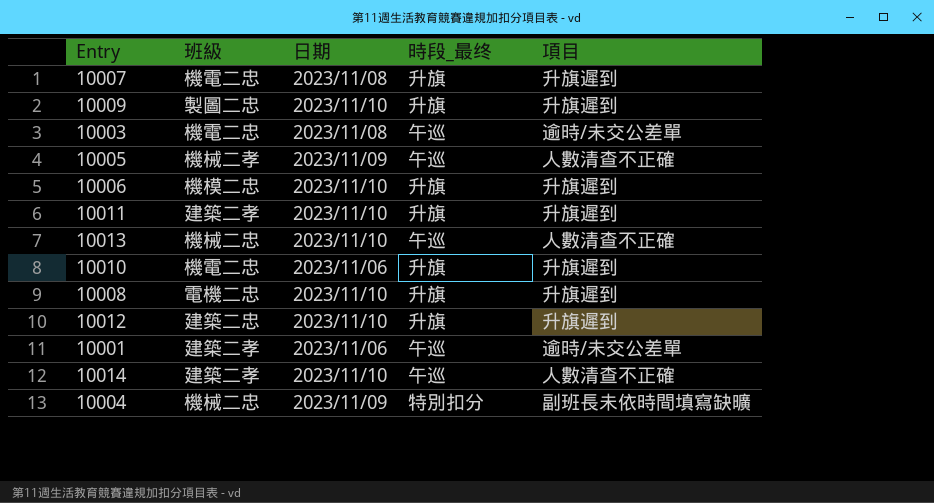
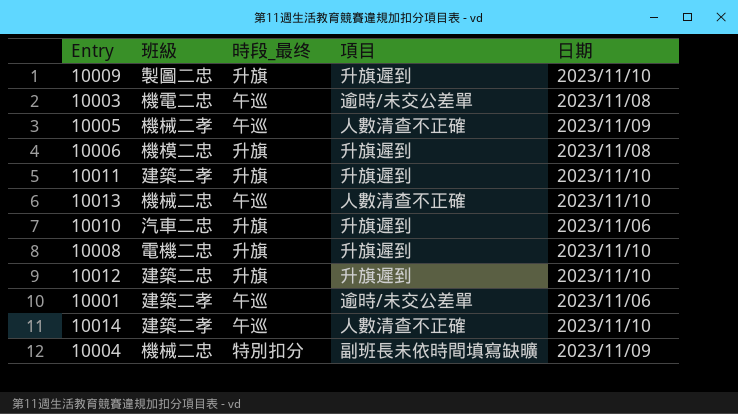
column 日期 | position: 3 -> 5
row 10007: 機電二忠 | 2023/11/08 | 升旗 | 升旗遲到 -> none
10006 | 日期: 2023/11/10 -> 2023/11/08
10010 | 班級: 機電二忠 -> 汽車二忠

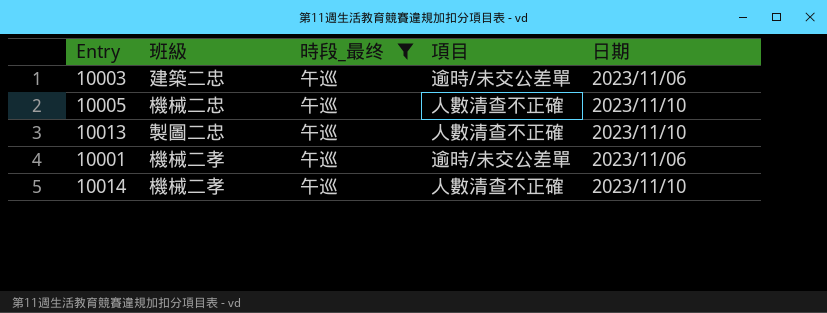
filter: none -> 時段_最终 = 午巡
10003 | 班級: 機電二忠 -> 建築二忠
10003 | 日期: 2023/11/08 -> 2023/11/06
10005 | 班級: 機械二孝 -> 機械二忠
10005 | 日期: 2023/11/09 -> 2023/11/10
10013 | 班級: 機械二忠 -> 製圖二忠
10001 | 班級: 建築二孝 -> 機械二孝
10014 | 班級: 建築二孝 -> 機械二孝

